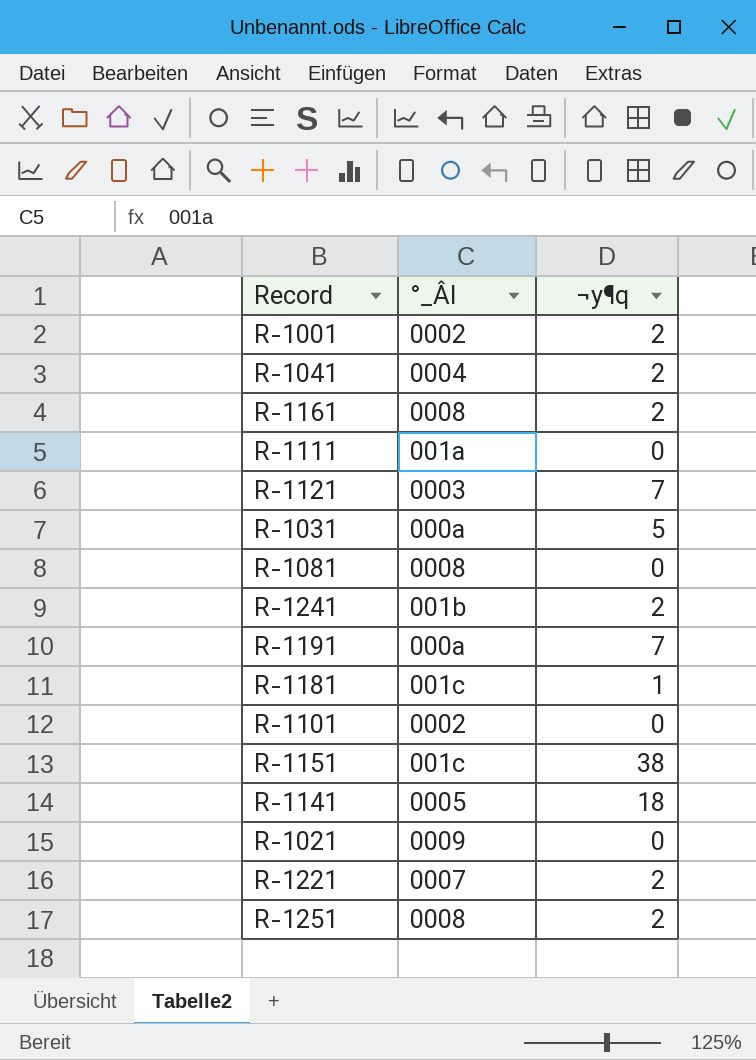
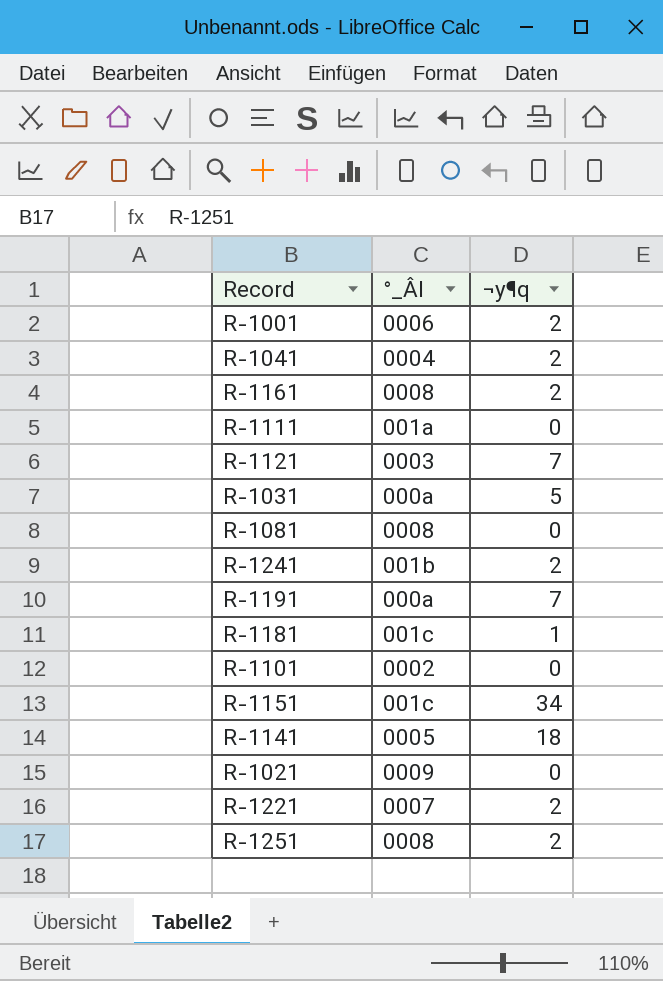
R-1001 | °_ÂI: 0002 -> 0006
R-1151 | ¬y¶q: 38 -> 34

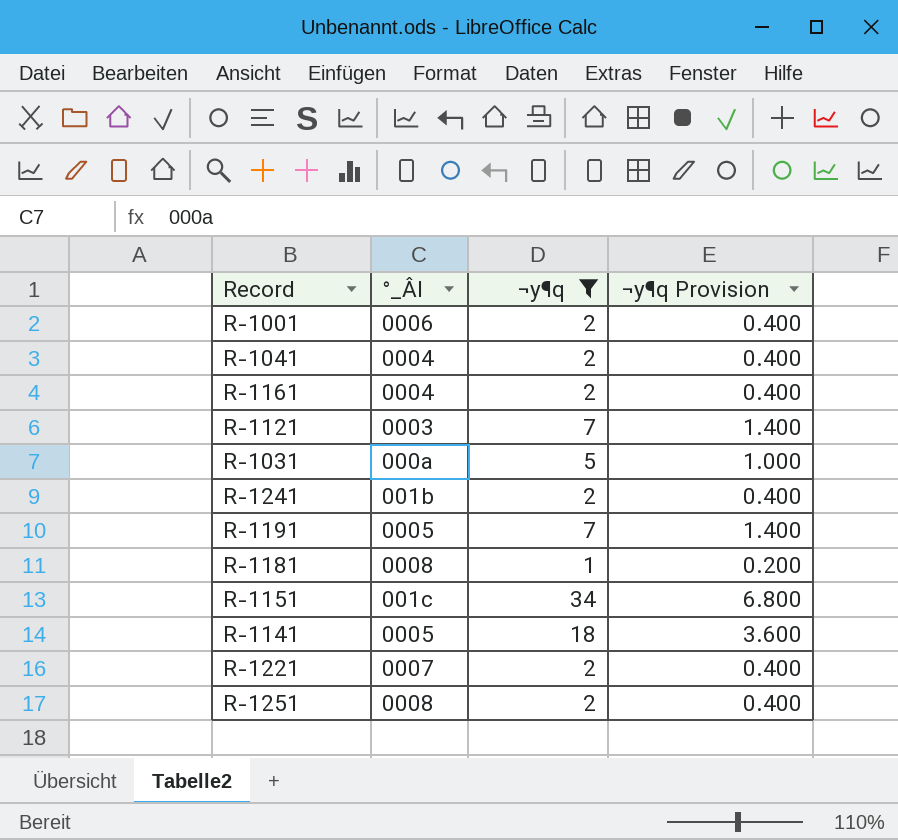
filter: none -> ¬y¶q != 0
column ¬y¶q Provision | formula: none -> [¬y¶q] * 0.2
R-1161 | °_ÂI: 0008 -> 0004
R-1191 | °_ÂI: 000a -> 0005
R-1181 | °_ÂI: 001c -> 0008

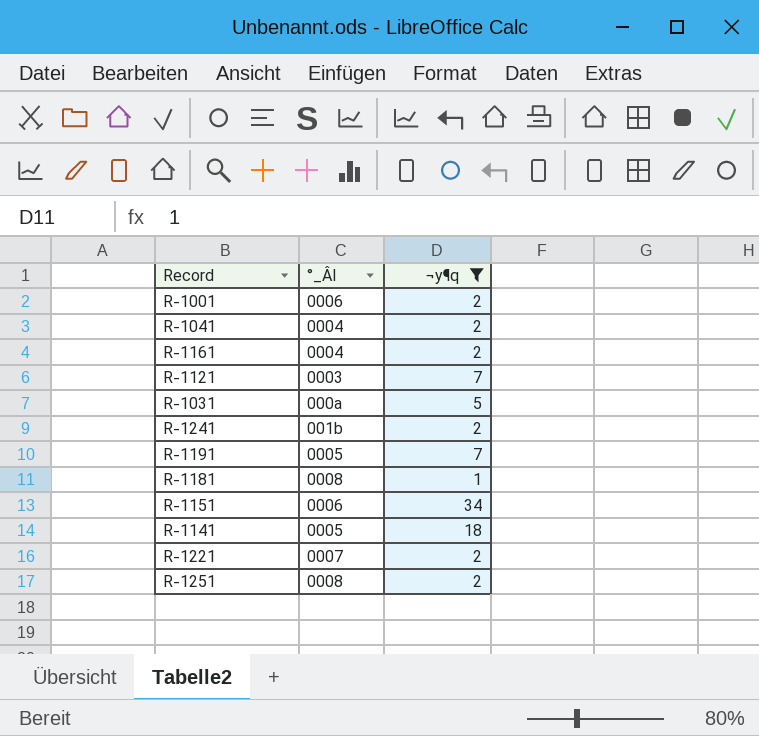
column ¬y¶q Provision | formula: [¬y¶q] * 0.2 -> none
R-1151 | °_ÂI: 001c -> 0006

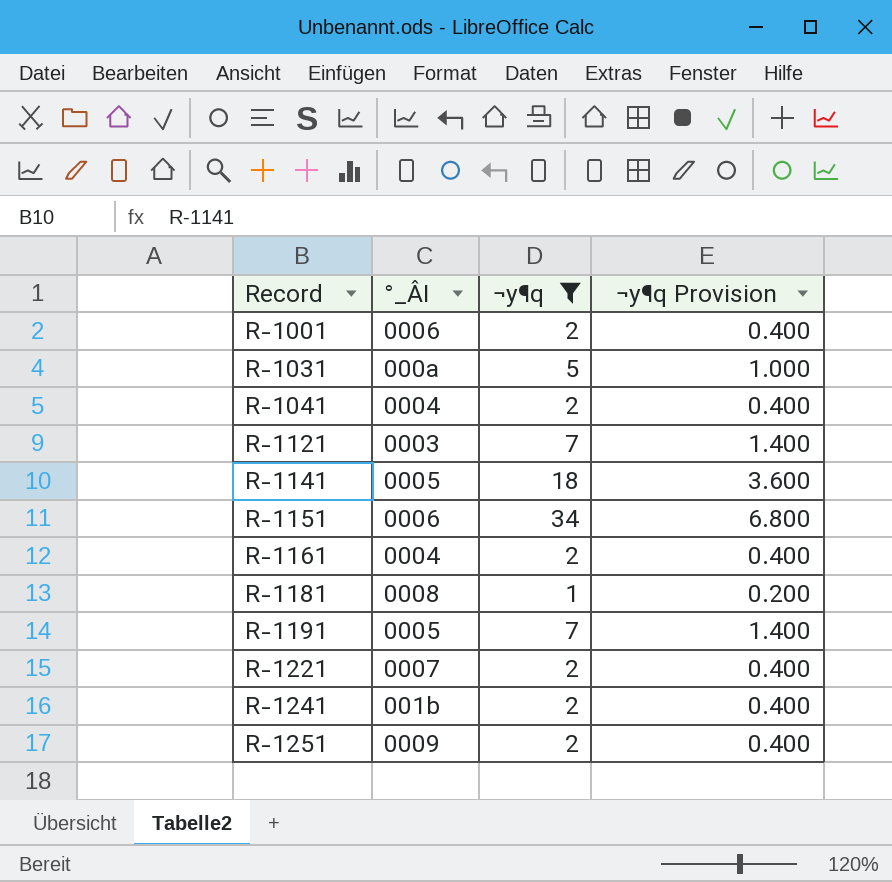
row order: none -> Record ascending
column ¬y¶q Provision | formula: none -> [¬y¶q] * 0.2
R-1251 | °_ÂI: 0008 -> 0009

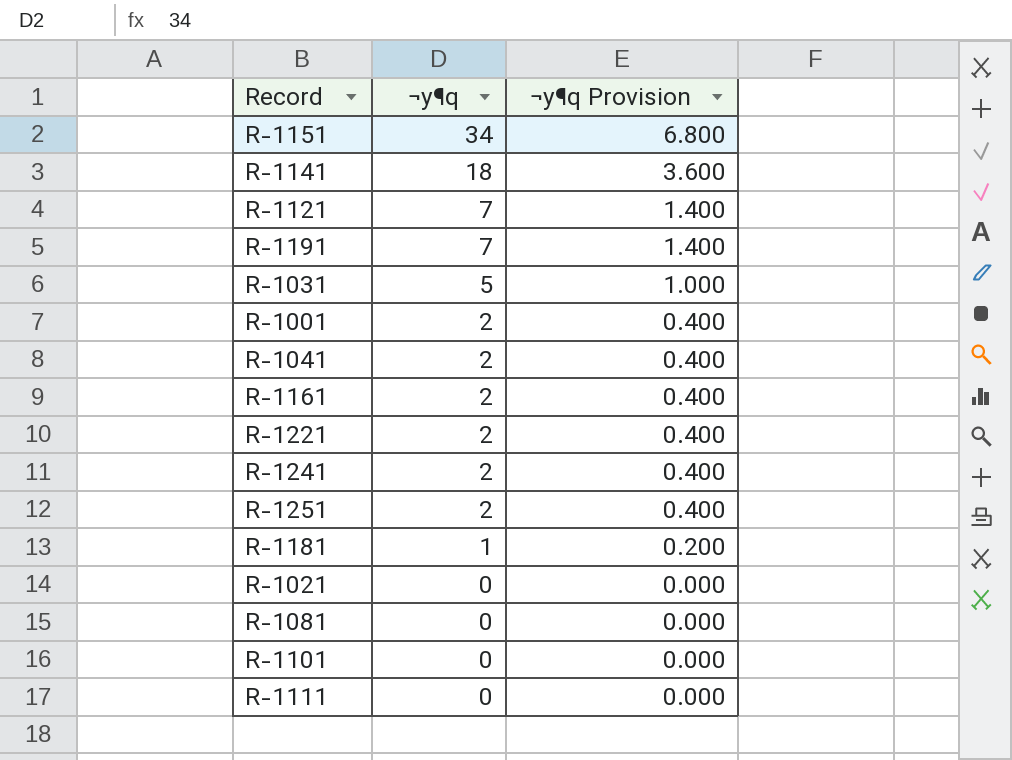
filter: ¬y¶q != 0 -> none
row order: Record ascending -> ¬y¶q descending
column °_ÂI | position: 2 -> none

